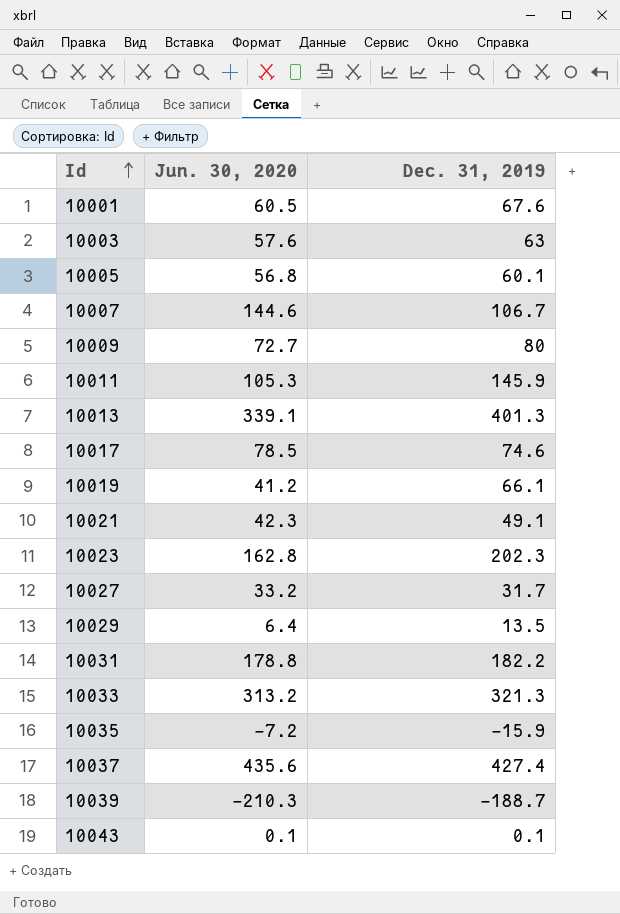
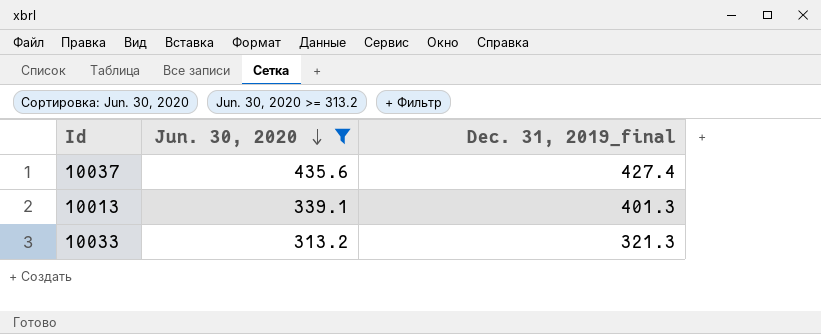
filter: none -> Jun. 30, 2020 >= 313.2
row order: Id ascending -> Jun. 30, 2020 descending
column name: Dec. 31, 2019 -> Dec. 31, 2019_final

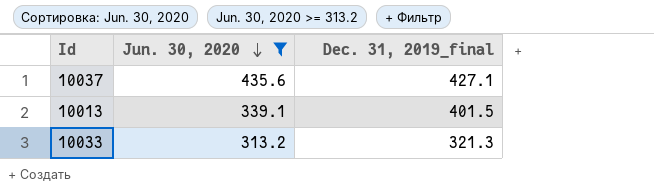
10037 | Dec. 31, 2019_final: 427.4 -> 427.1
10013 | Dec. 31, 2019_final: 401.3 -> 401.5

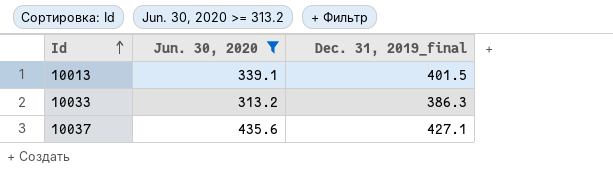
row order: Jun. 30, 2020 descending -> Id ascending
10033 | Dec. 31, 2019_final: 321.3 -> 386.3

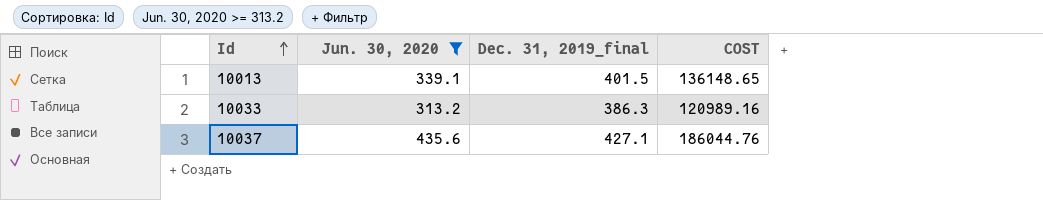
column COST | formula: none -> [Jun. 30, 2020] * [Dec. 31, 2019_final]

